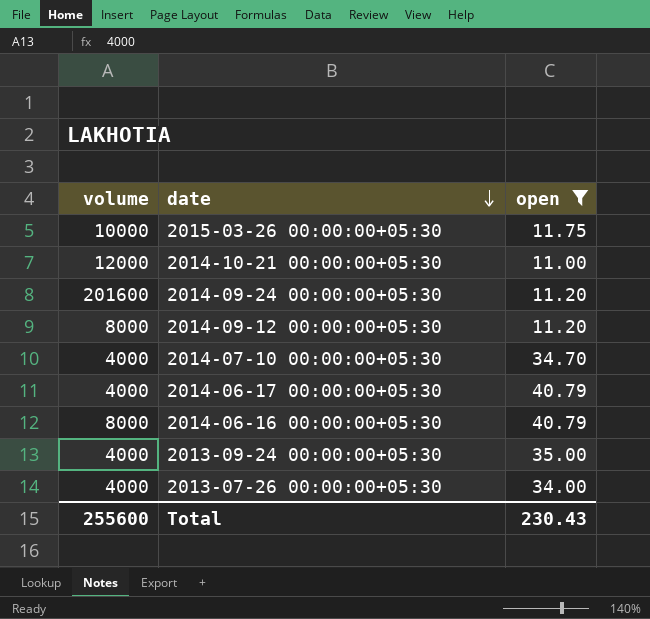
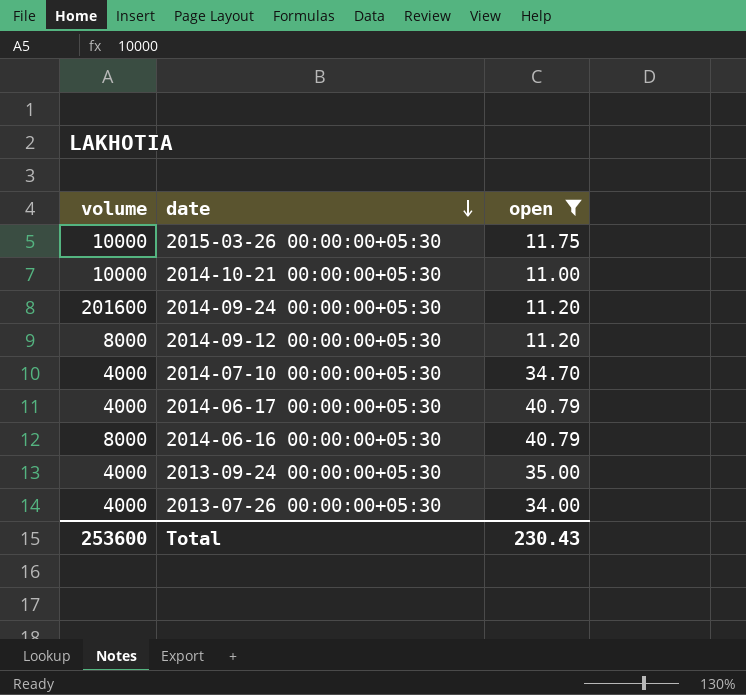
2014-10-21 00:00:00+05:30 | volume: 12000 -> 10000
Total | volume: 255600 -> 253600

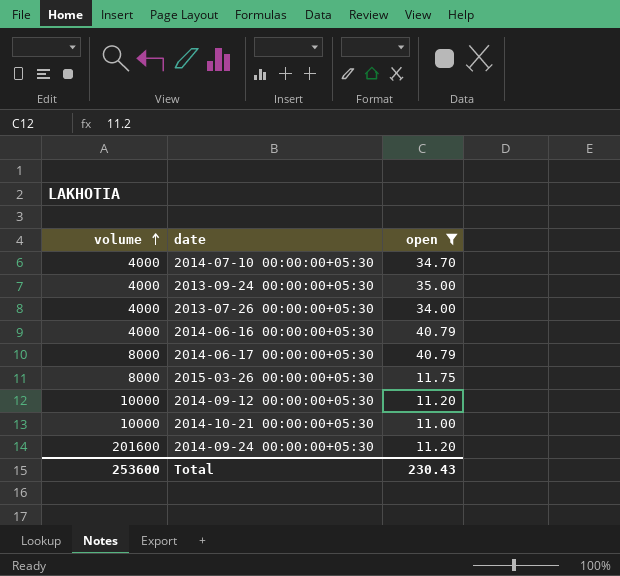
row order: date descending -> volume ascending
2014-06-16 00:00:00+05:30 | volume: 8000 -> 4000
2014-06-17 00:00:00+05:30 | volume: 4000 -> 8000
2015-03-26 00:00:00+05:30 | volume: 10000 -> 8000
2014-09-12 00:00:00+05:30 | volume: 8000 -> 10000

